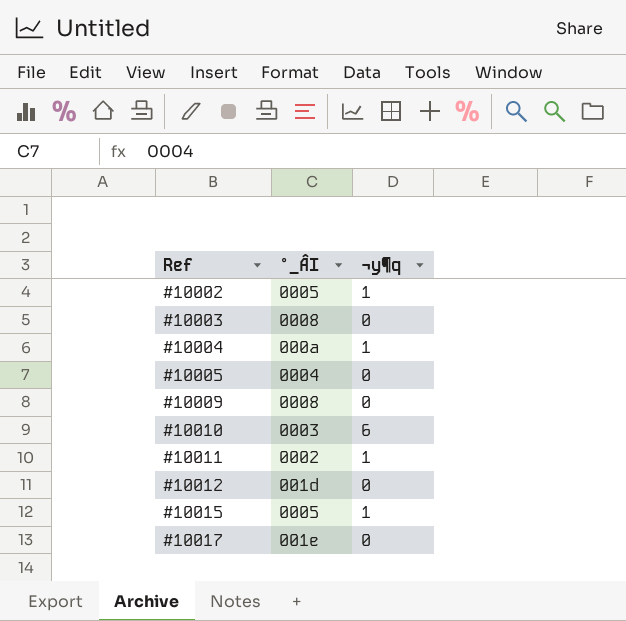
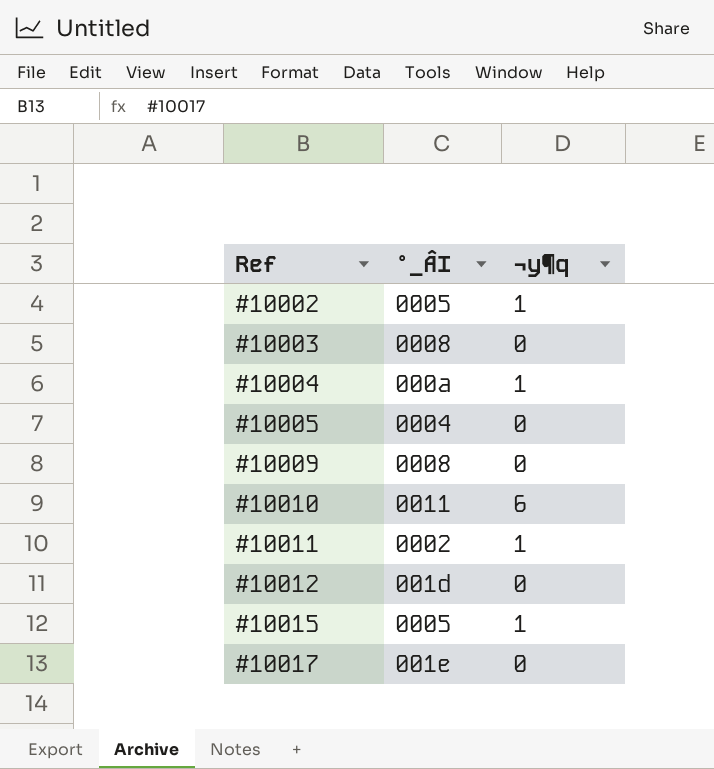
#10010 | °_ÂI: 0003 -> 0011

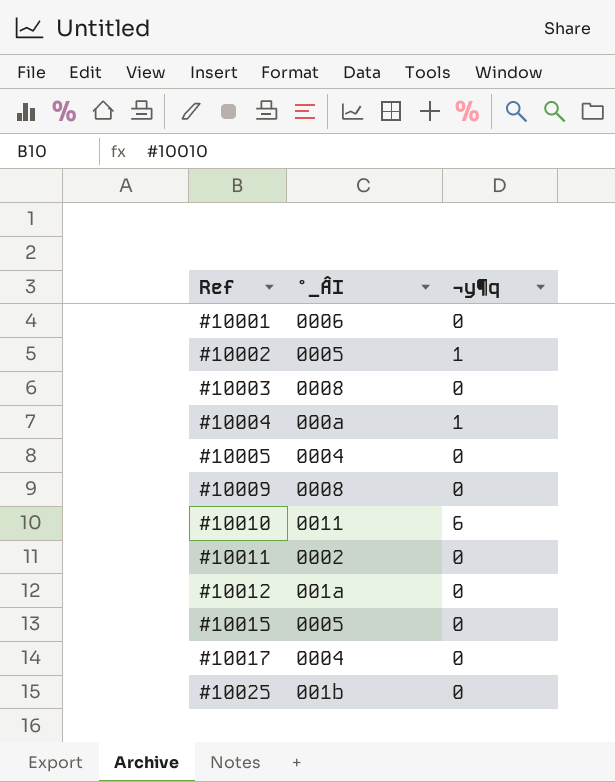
row #10001: none -> 0006 | 0
#10011 | ¬y¶q: 1 -> 0
#10012 | °_ÂI: 001d -> 001a
#10015 | ¬y¶q: 1 -> 0
#10017 | °_ÂI: 001e -> 0004
row #10025: none -> 001b | 0

